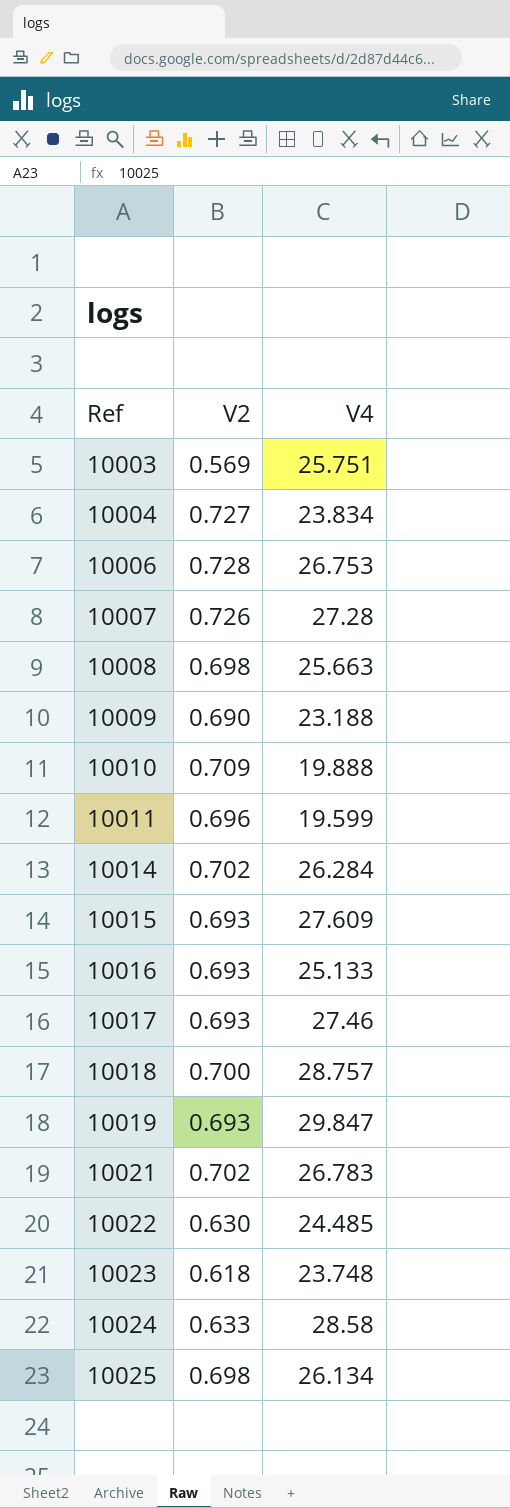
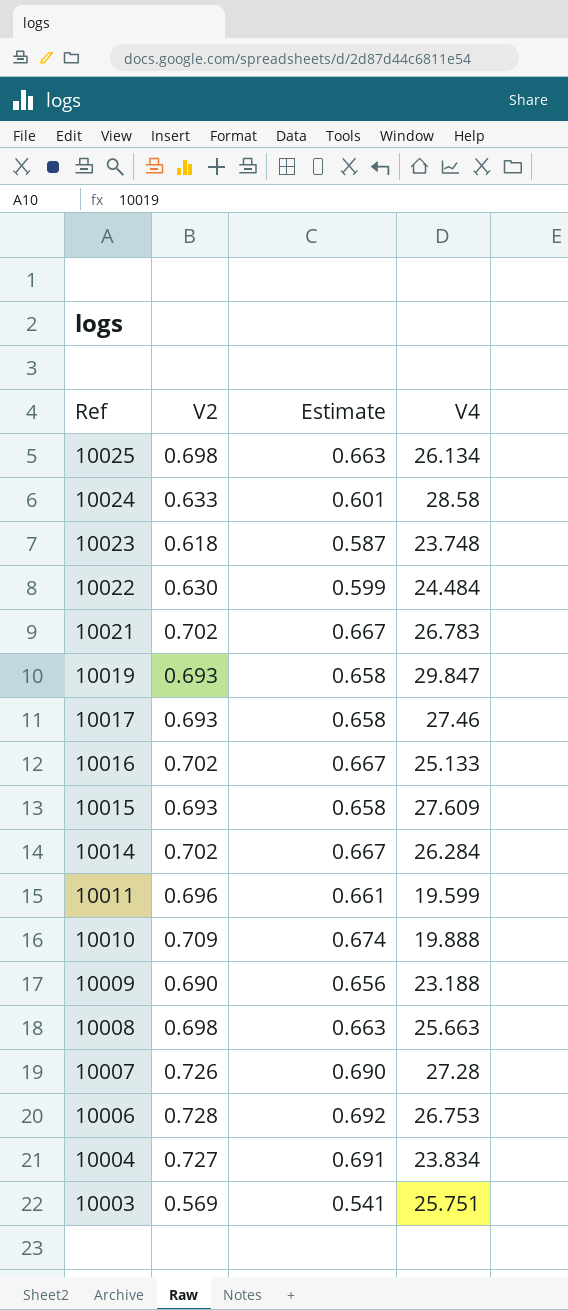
row order: Ref ascending -> Ref descending
column Estimate | formula: none -> [V2] * 0.95
row 10018: 0.700 | 28.757 -> none
10022 | V4: 24.485 -> 24.484
10016 | V2: 0.693 -> 0.702

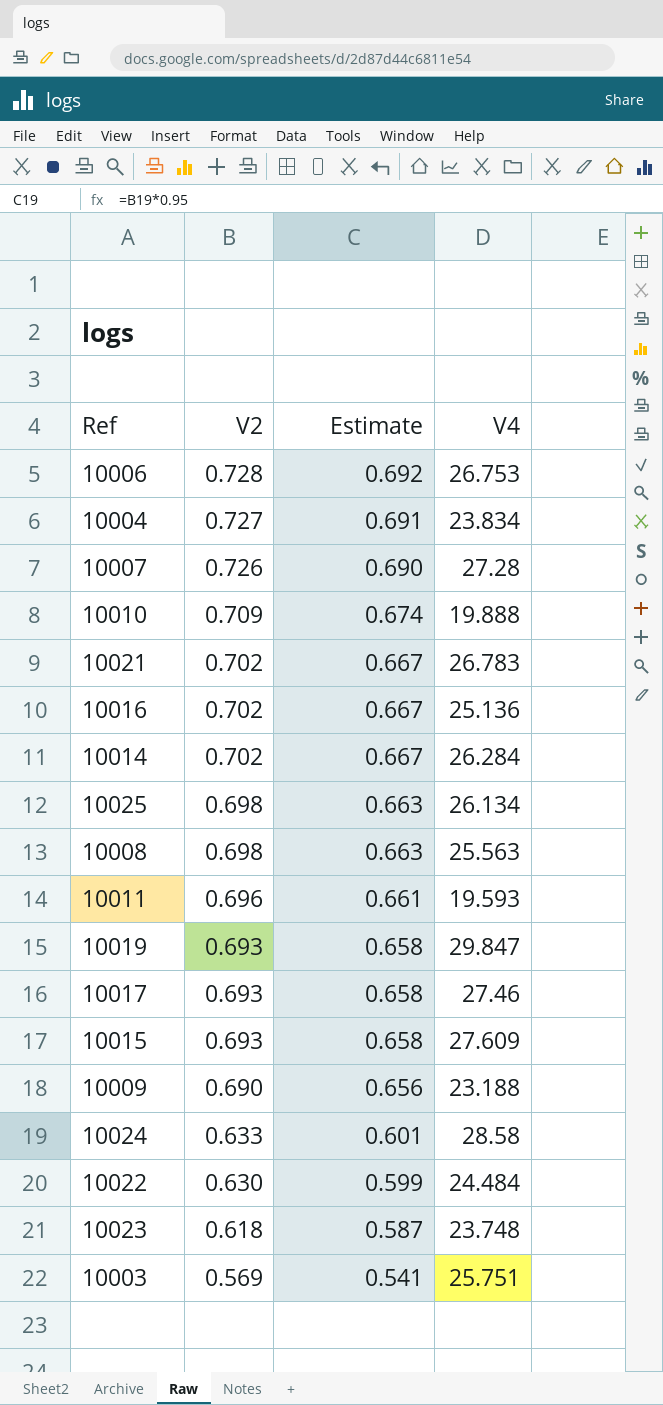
row order: Ref descending -> V2 descending
10016 | V4: 25.133 -> 25.136
10008 | V4: 25.663 -> 25.563
10011 | V4: 19.599 -> 19.593

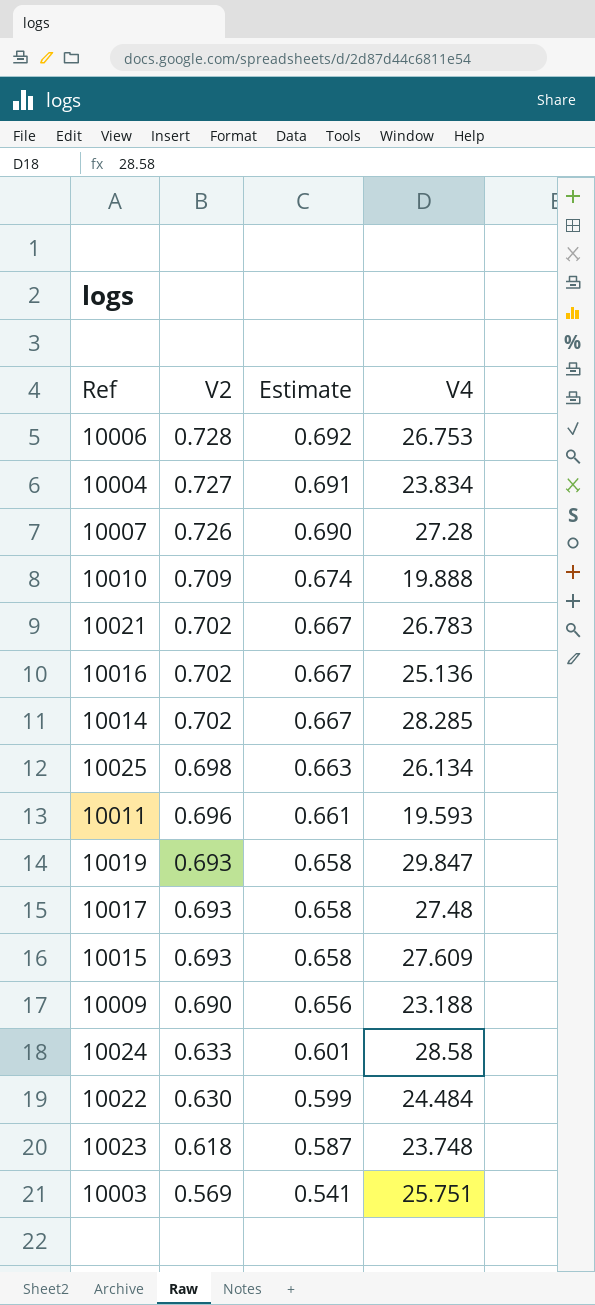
row 10008: 0.698 | 0.663 | 25.563 -> none
10014 | V4: 26.284 -> 28.285
10017 | V4: 27.46 -> 27.48

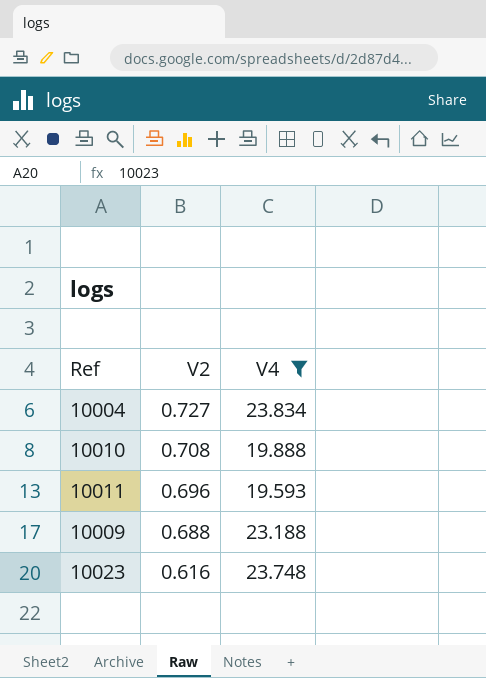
filter: none -> V4 <= 23.834
column Estimate | formula: [V2] * 0.95 -> none
10010 | V2: 0.709 -> 0.708
10009 | V2: 0.690 -> 0.688
10023 | V2: 0.618 -> 0.616

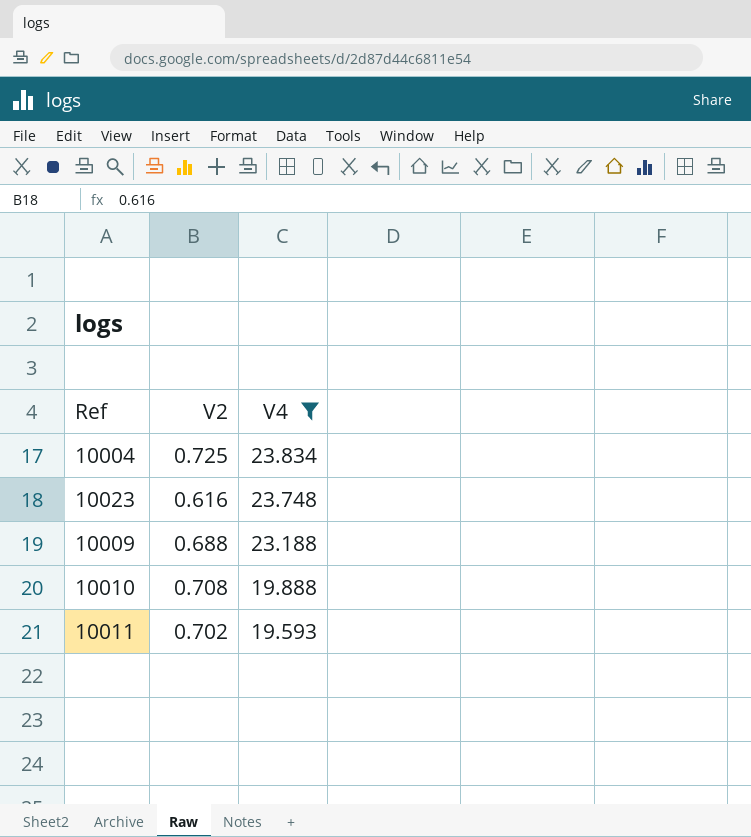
row order: V2 descending -> V4 descending
10004 | V2: 0.727 -> 0.725
10011 | V2: 0.696 -> 0.702

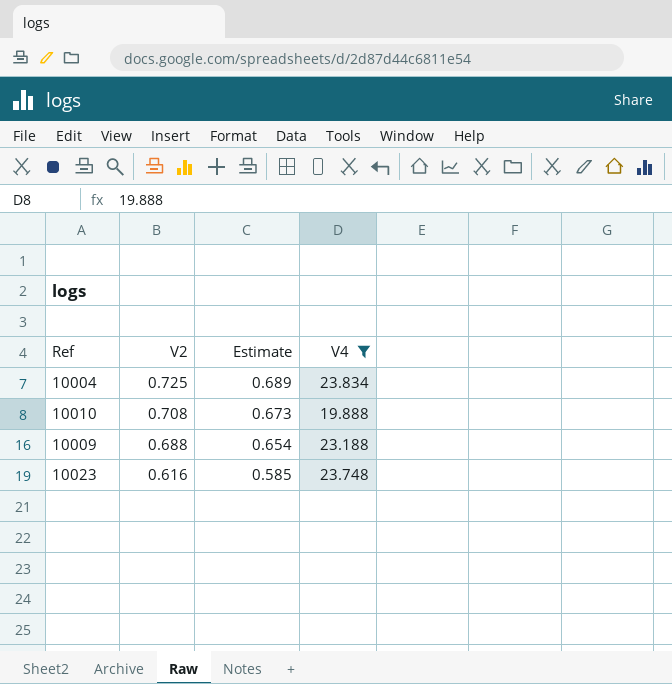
row order: V4 descending -> V2 descending
column Estimate | formula: none -> [V2] * 0.95
row 10011: 0.702 | 19.593 -> none

